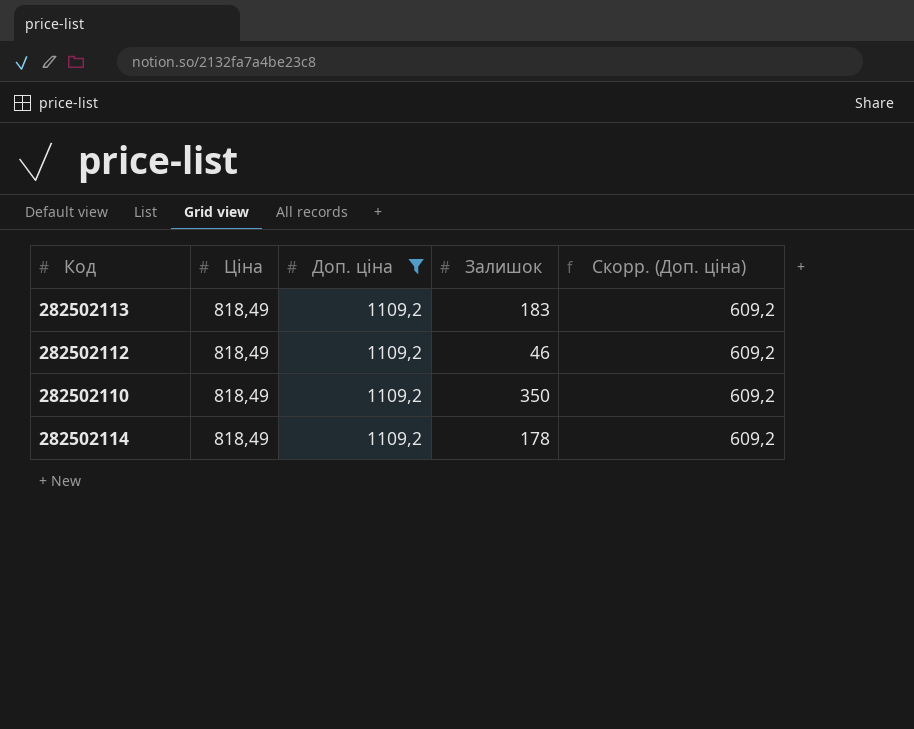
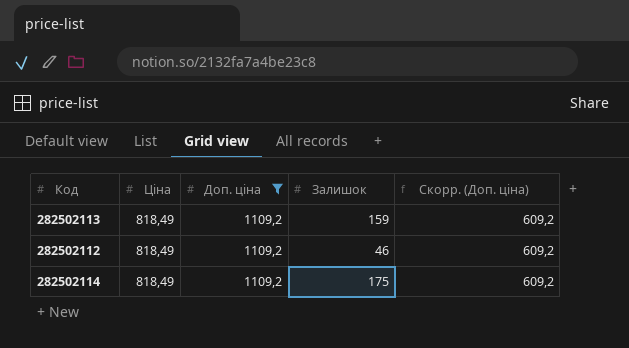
row 282502110: 818,49 | 1109,2 | 350 | 609,2 -> none
282502113 | Залишок: 183 -> 159
282502114 | Залишок: 178 -> 175

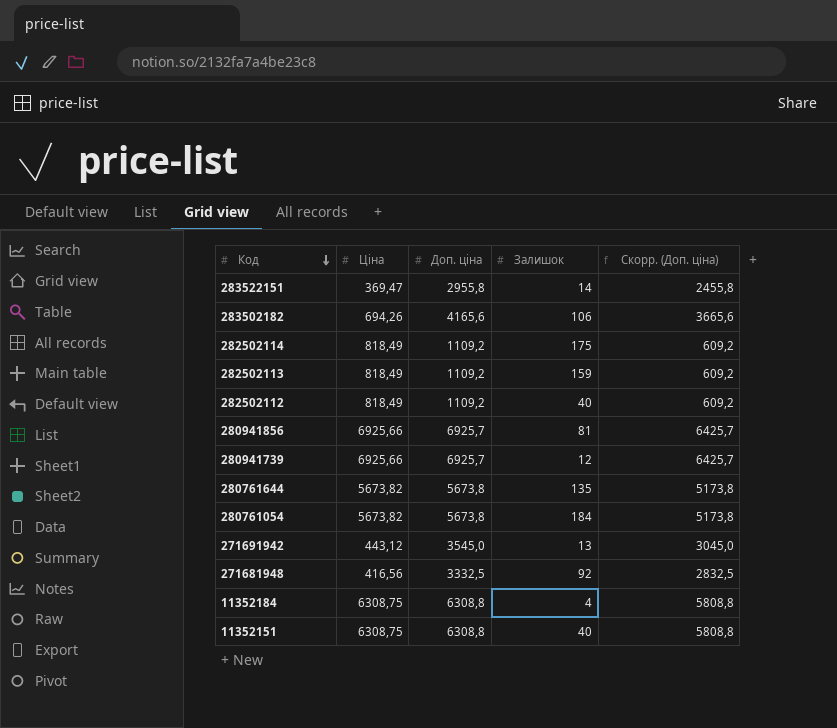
filter: Доп. ціна = 1109,2 -> none
row order: none -> Код descending
282502112 | Залишок: 46 -> 40

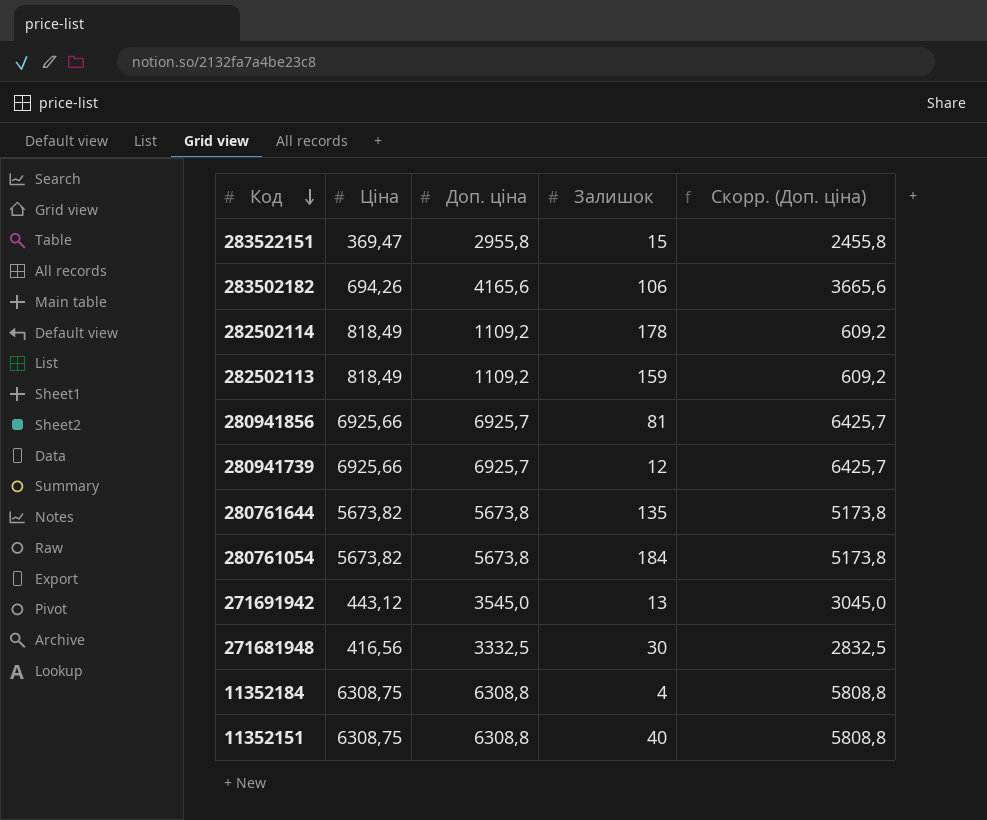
row 282502112: 818,49 | 1109,2 | 40 | 609,2 -> none
283522151 | Залишок: 14 -> 15
282502114 | Залишок: 175 -> 178
271681948 | Залишок: 92 -> 30

